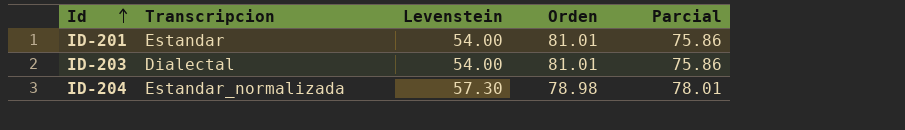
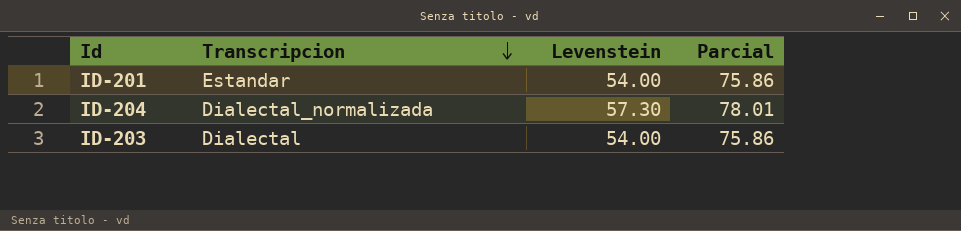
row order: Id ascending -> Transcripcion descending
column Orden | position: 4 -> none
ID-204 | Transcripcion: Estandar_normalizada -> Dialectal_normalizada

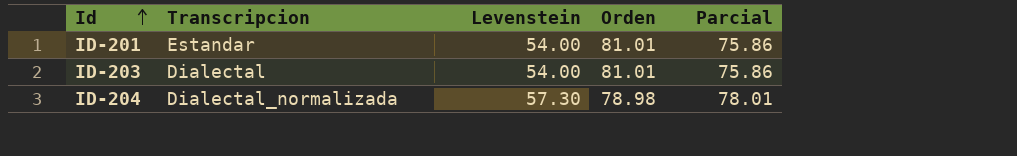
row order: Transcripcion descending -> Id ascending
column Orden | position: none -> 4

